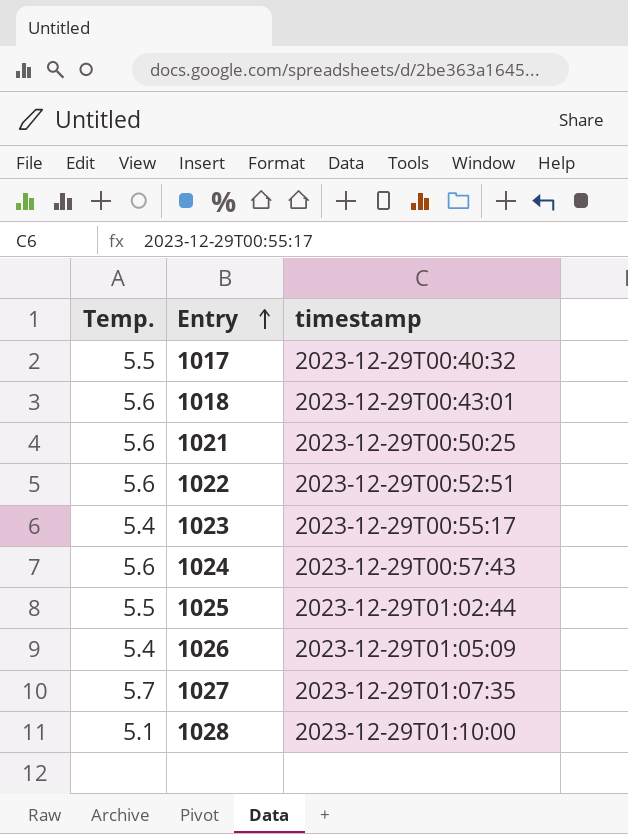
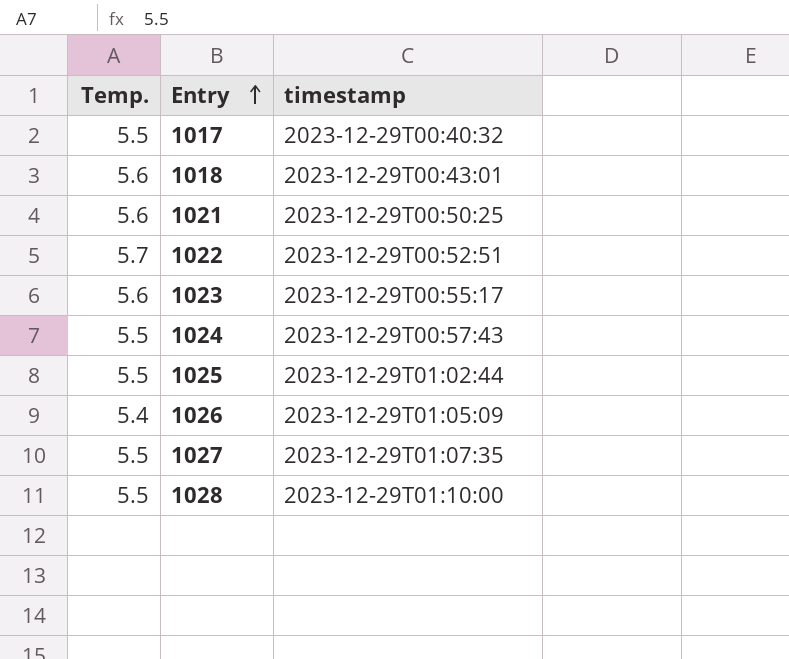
1022 | Temp.: 5.6 -> 5.7
1023 | Temp.: 5.4 -> 5.6
1024 | Temp.: 5.6 -> 5.5
1027 | Temp.: 5.7 -> 5.5
1028 | Temp.: 5.1 -> 5.5

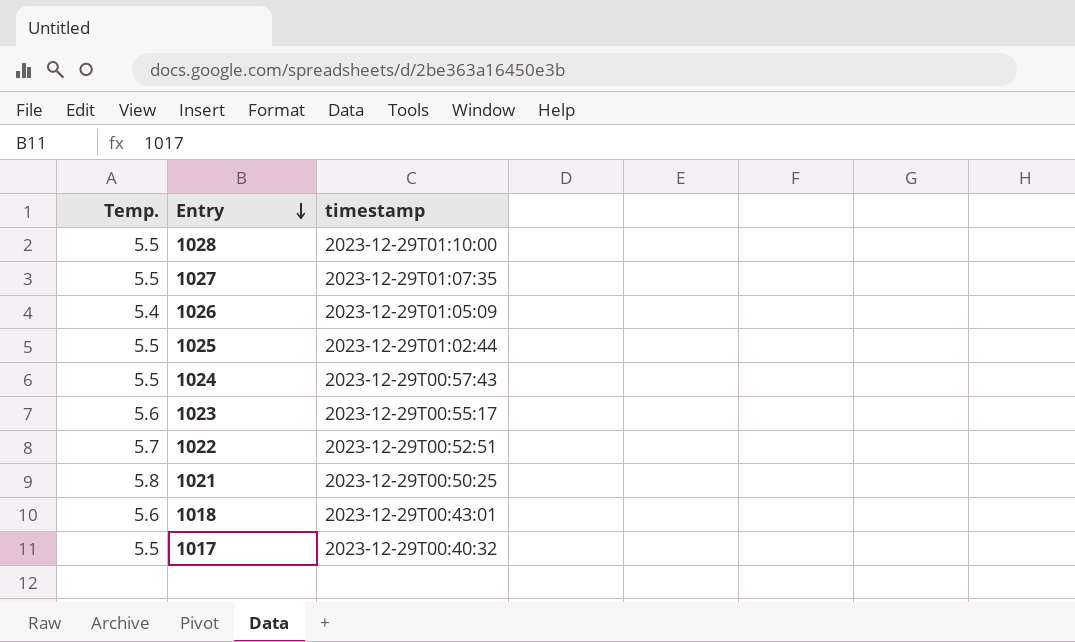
row order: Entry ascending -> Entry descending
1021 | Temp.: 5.6 -> 5.8

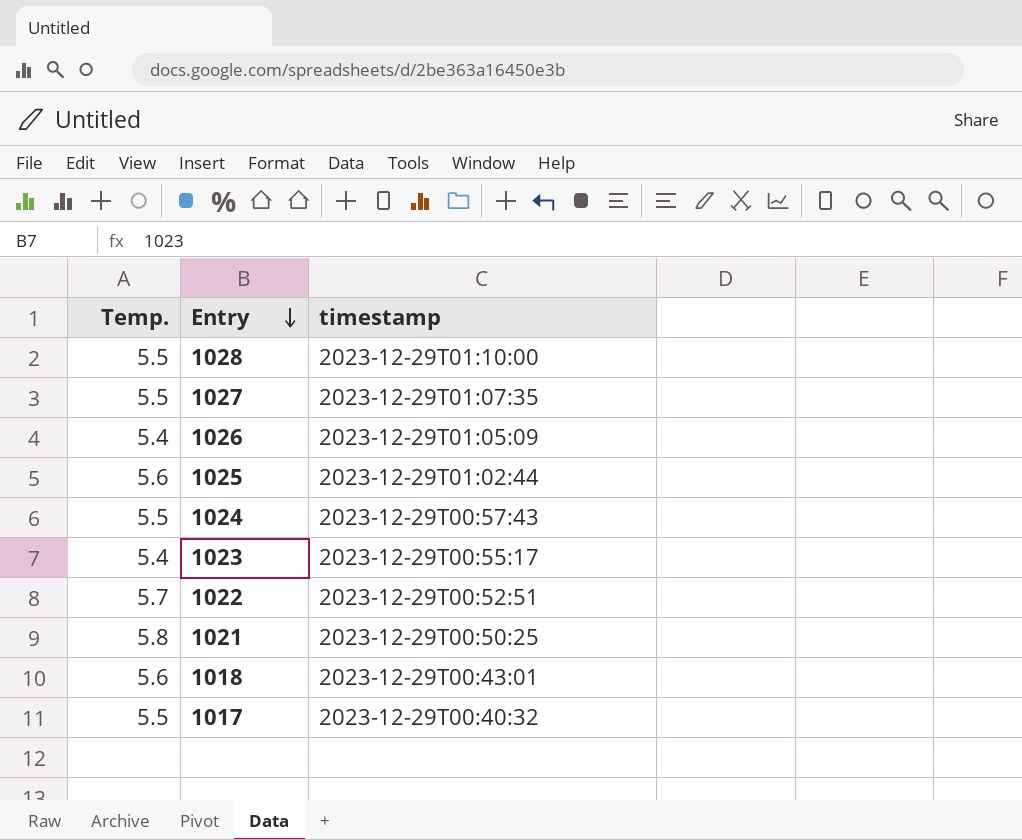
1025 | Temp.: 5.5 -> 5.6
1023 | Temp.: 5.6 -> 5.4

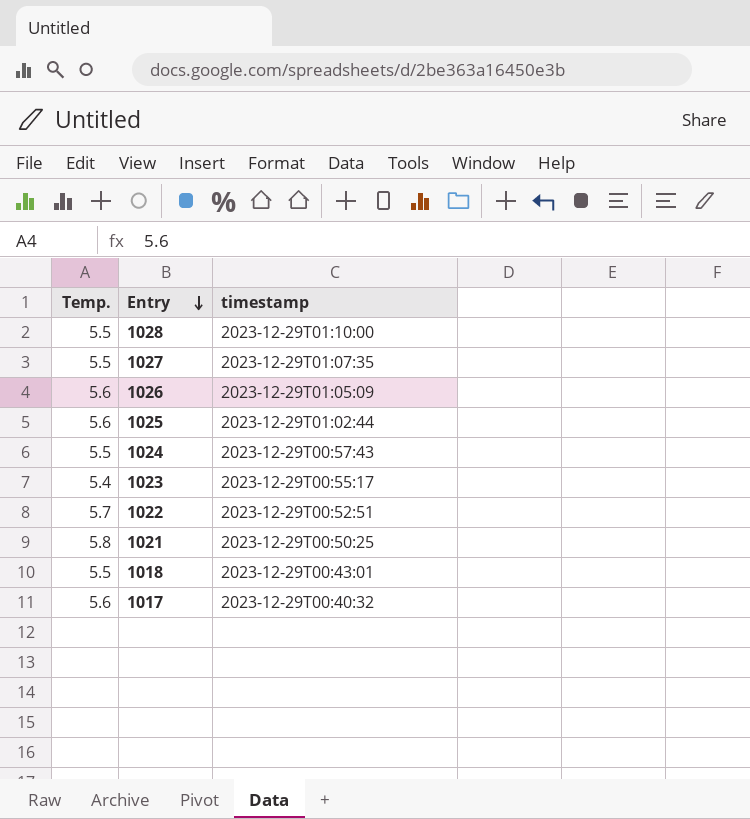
1026 | Temp.: 5.4 -> 5.6
1018 | Temp.: 5.6 -> 5.5
1017 | Temp.: 5.5 -> 5.6

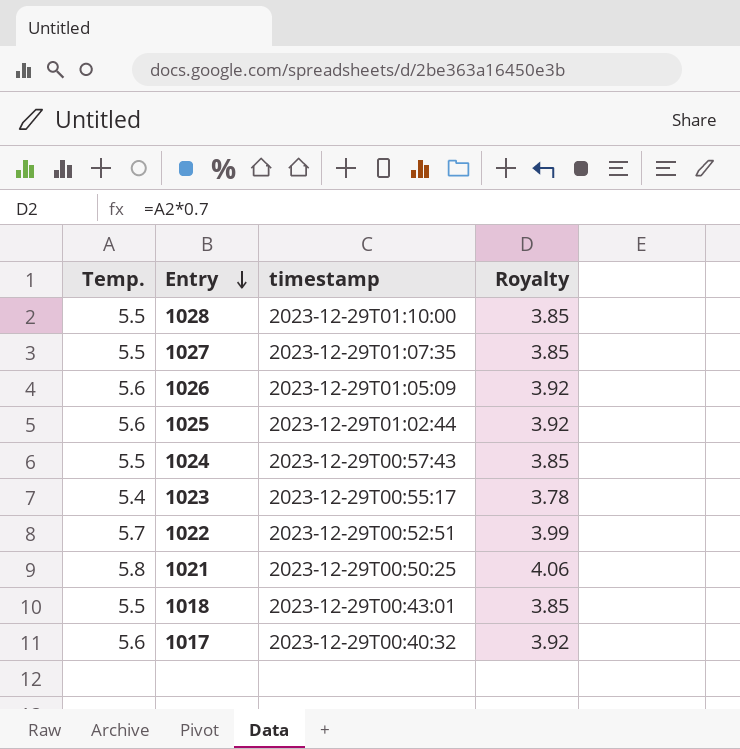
column Royalty | formula: none -> [Temp.] * 0.7

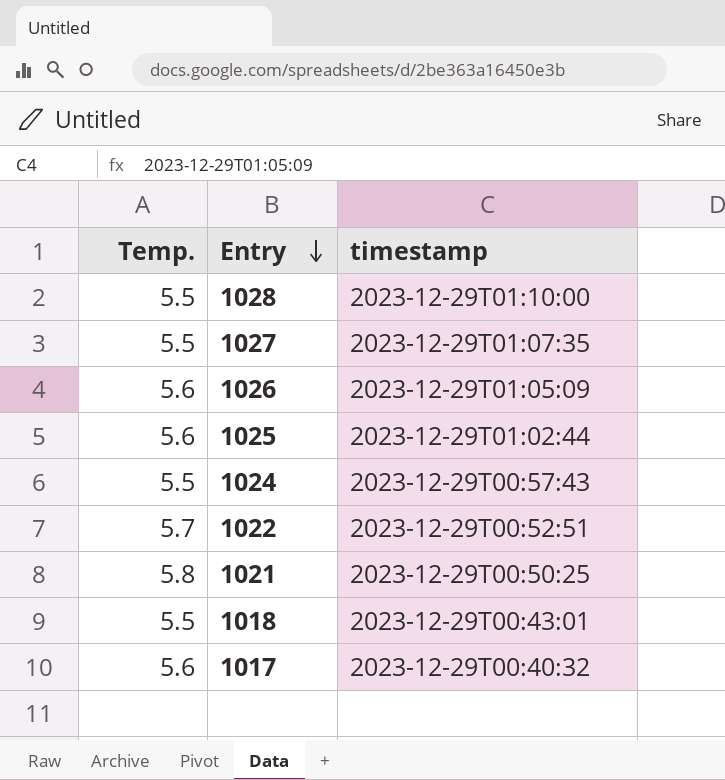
column Royalty | formula: [Temp.] * 0.7 -> none
row 1023: 5.4 | 2023-12-29T00:55:17 | 3.78 -> none

